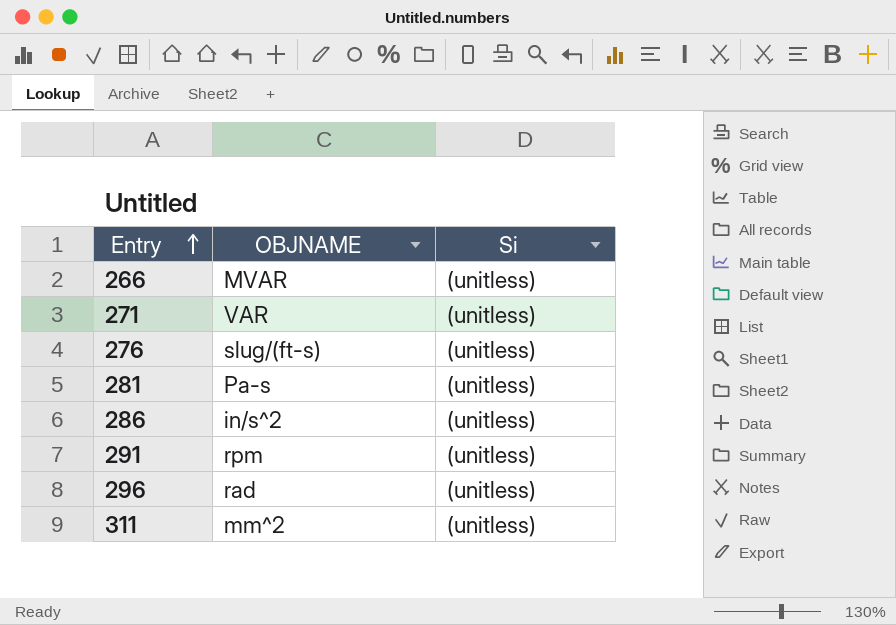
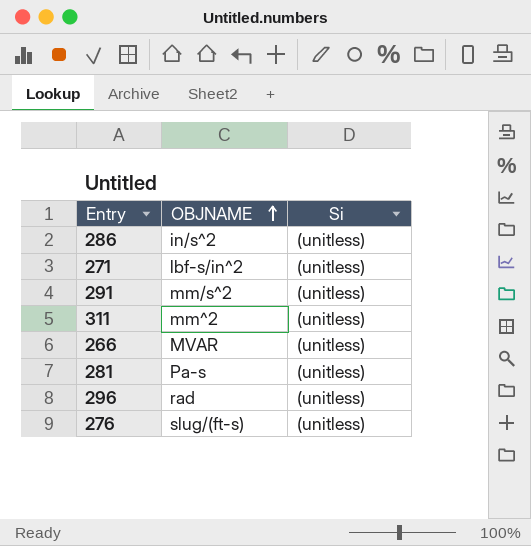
row order: Entry ascending -> OBJNAME ascending
271 | OBJNAME: VAR -> lbf-s/in^2
291 | OBJNAME: rpm -> mm/s^2

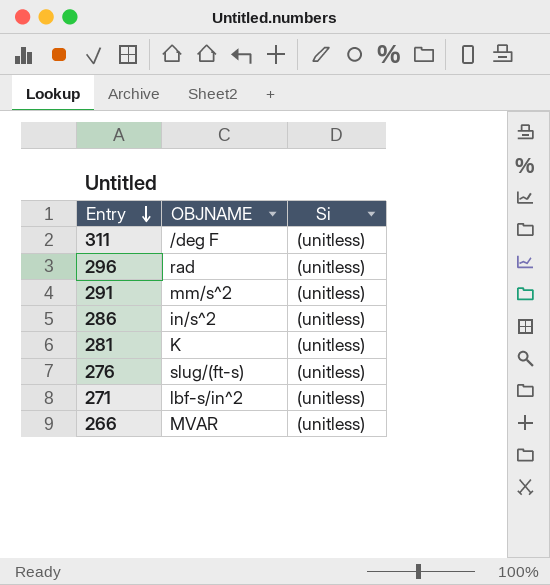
row order: OBJNAME ascending -> Entry descending
311 | OBJNAME: mm^2 -> /deg F
281 | OBJNAME: Pa-s -> K

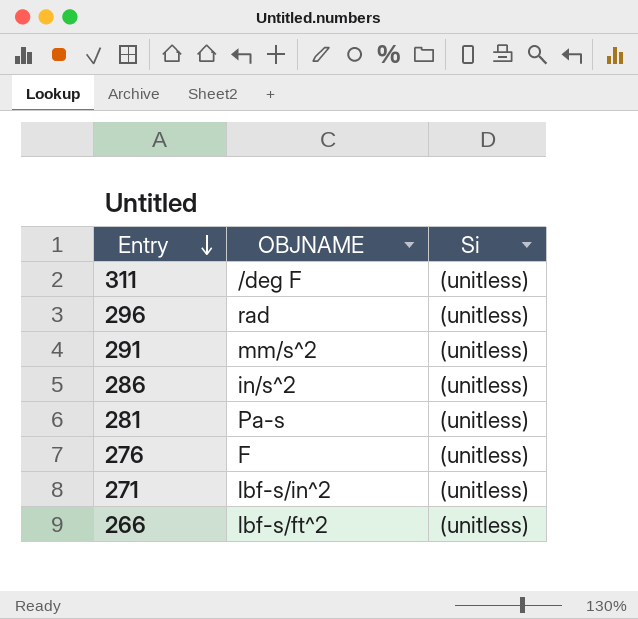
281 | OBJNAME: K -> Pa-s
276 | OBJNAME: slug/(ft-s) -> F
266 | OBJNAME: MVAR -> lbf-s/ft^2

